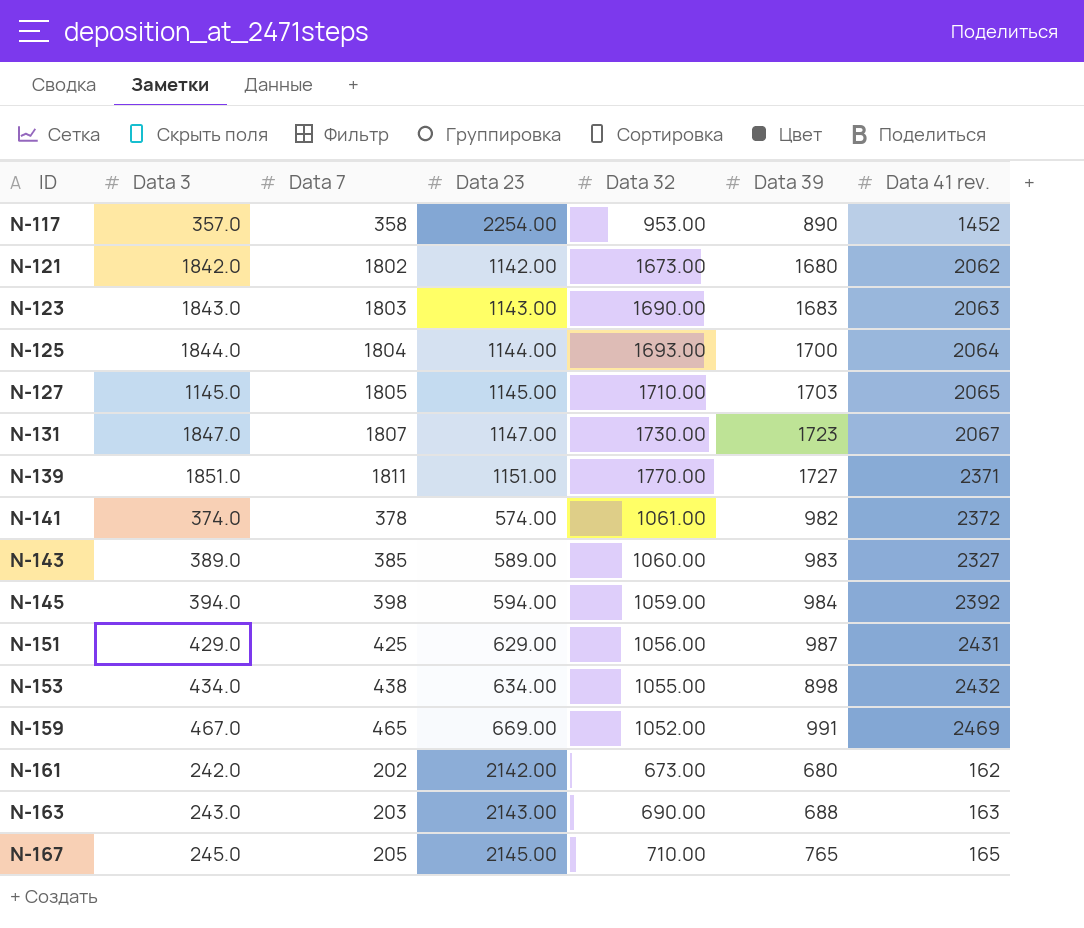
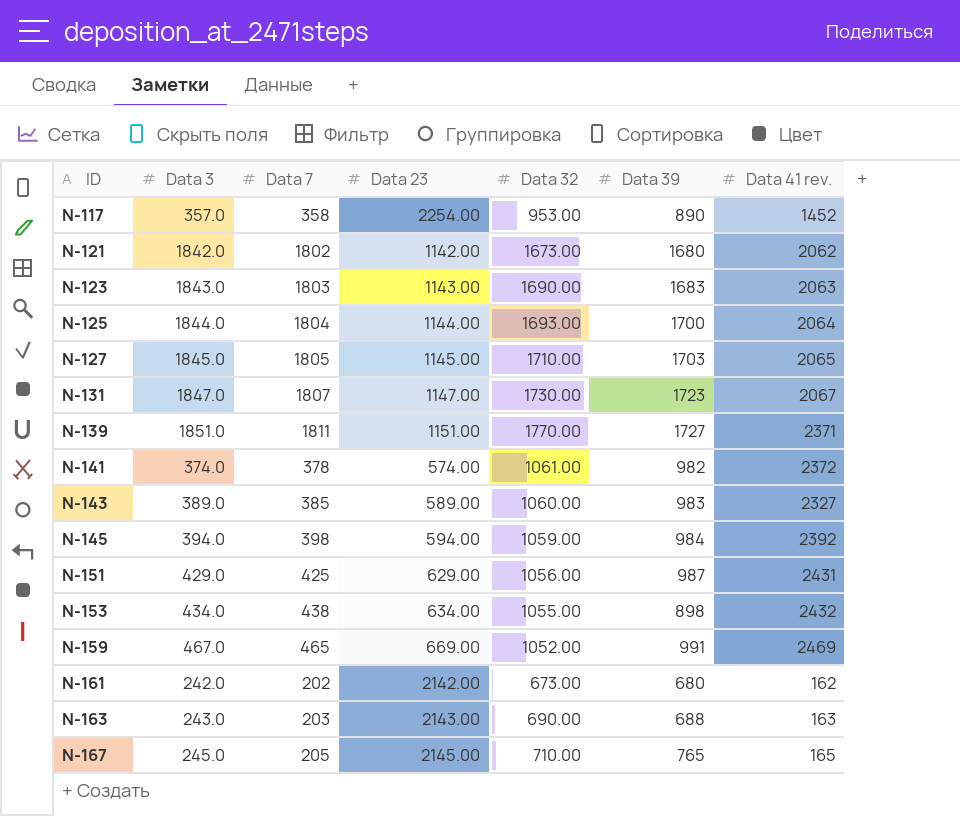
N-127 | Data 3: 1145.0 -> 1845.0

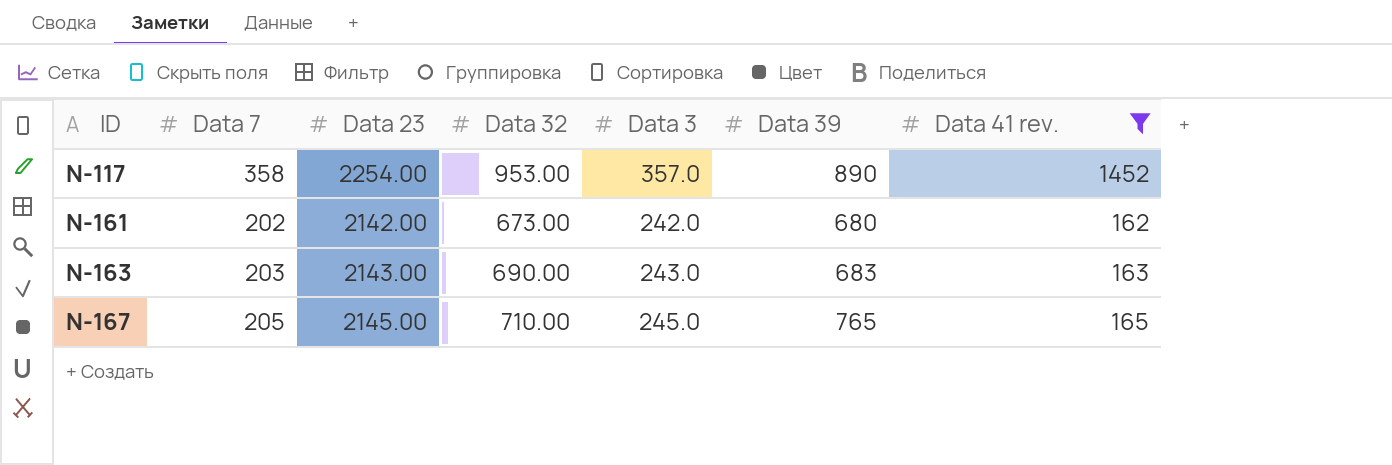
filter: none -> Data 41 rev. <= 1452
column Data 3 | position: 2 -> 5
N-163 | Data 39: 688 -> 683

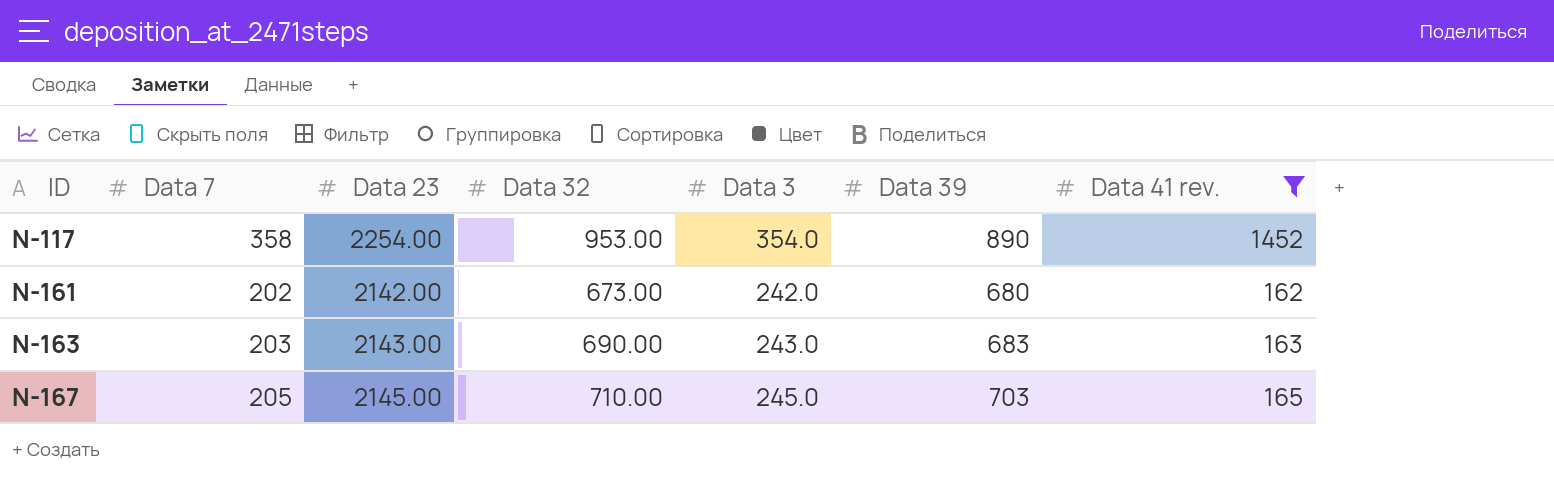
N-117 | Data 3: 357.0 -> 354.0
N-167 | Data 39: 765 -> 703

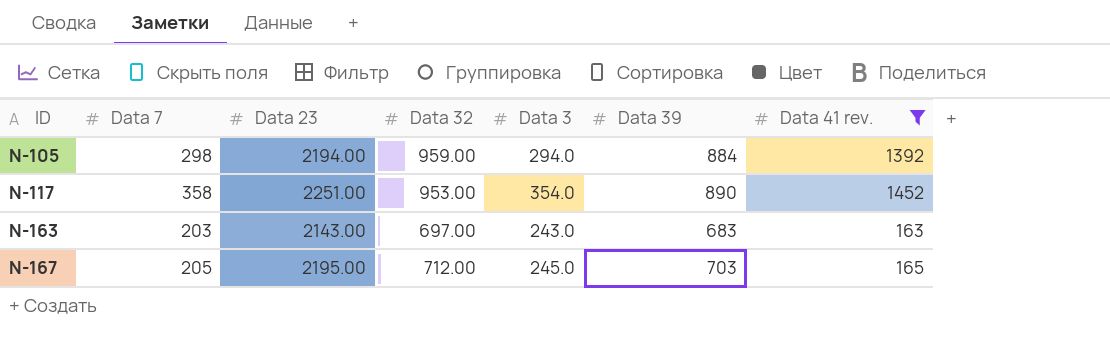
row N-161: 202 | 2142.00 | 673.00 | 242.0 | 680 | 162 -> none
row N-105: none -> 298 | 2194.00 | 959.00 | 294.0 | 884 | 1392
N-117 | Data 23: 2254.00 -> 2251.00
N-163 | Data 32: 690.00 -> 697.00
N-167 | Data 23: 2145.00 -> 2195.00
N-167 | Data 32: 710.00 -> 712.00

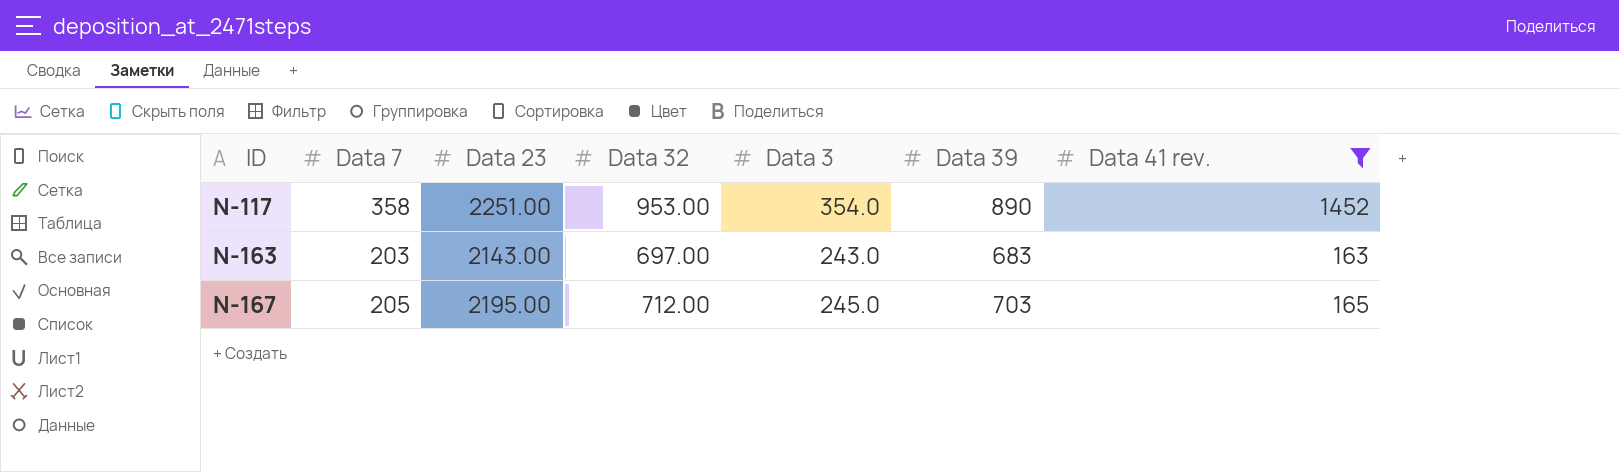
row N-105: 298 | 2194.00 | 959.00 | 294.0 | 884 | 1392 -> none

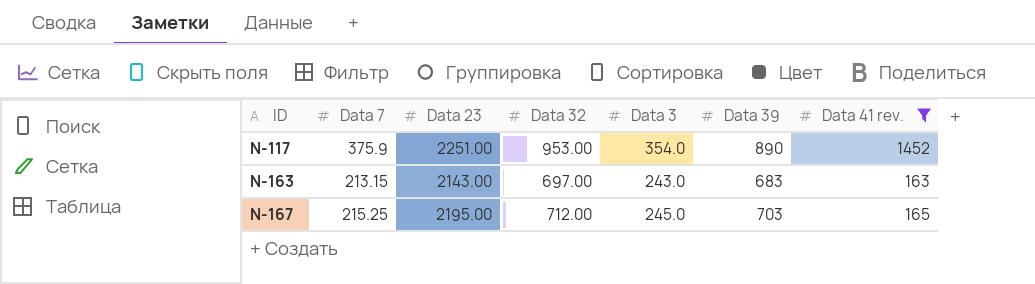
N-117 | Data 7: 358 -> 375.9
N-163 | Data 7: 203 -> 213.15
N-167 | Data 7: 205 -> 215.25

